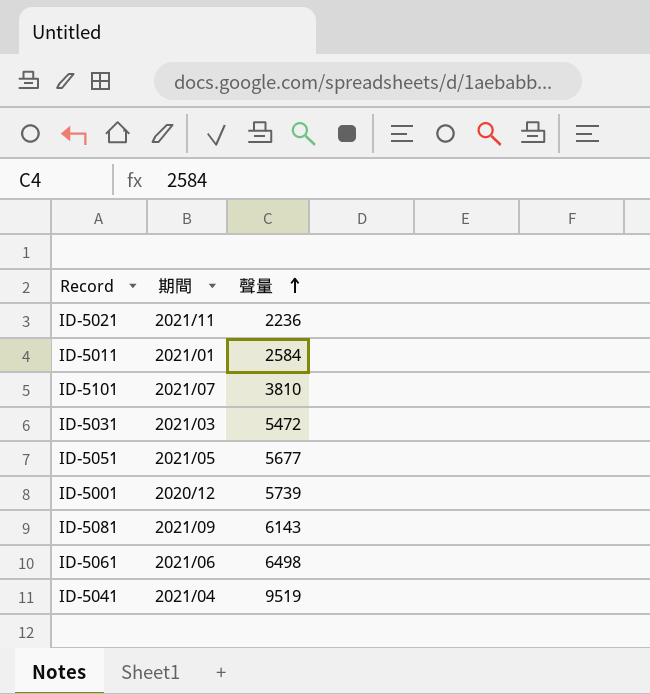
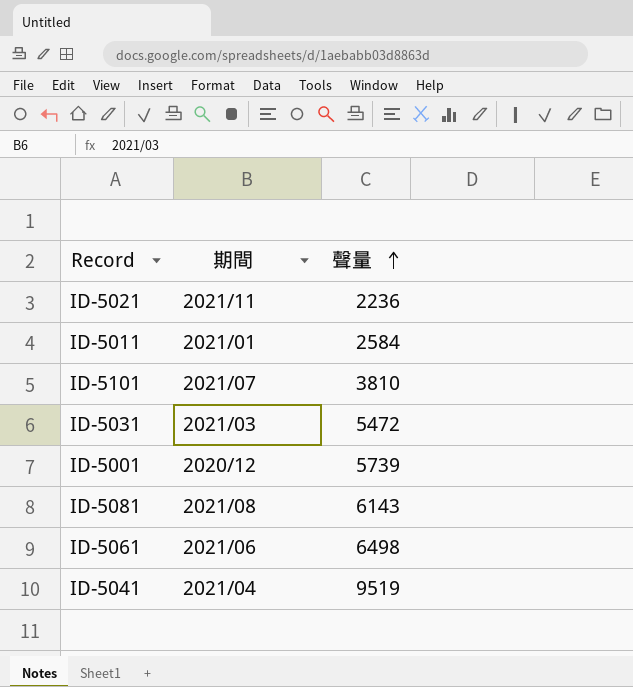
row ID-5051: 2021/05 | 5677 -> none
ID-5081 | 期間: 2021/09 -> 2021/08

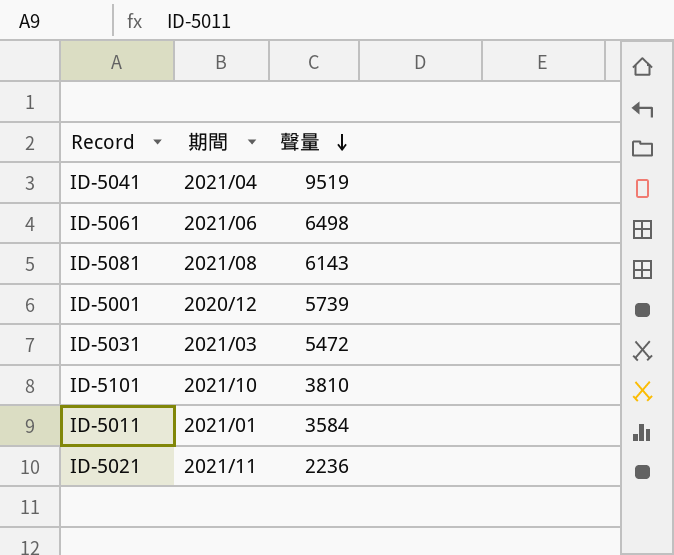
row order: 聲量 ascending -> 聲量 descending
ID-5101 | 期間: 2021/07 -> 2021/10
ID-5011 | 聲量: 2584 -> 3584

